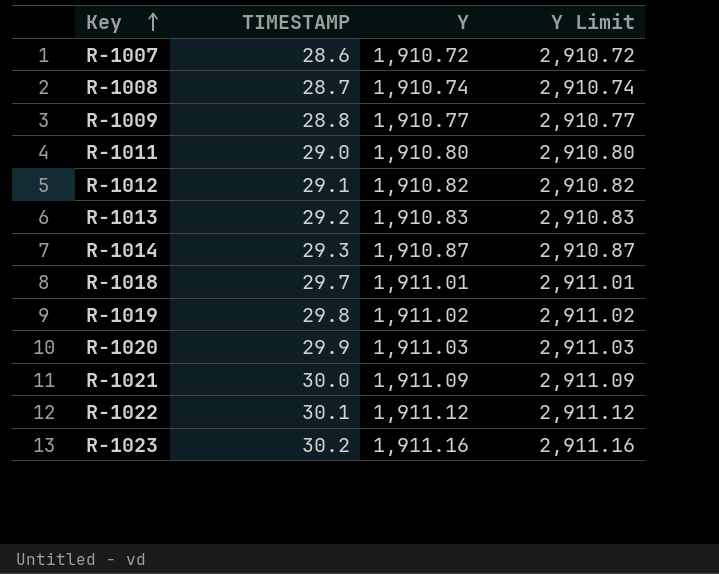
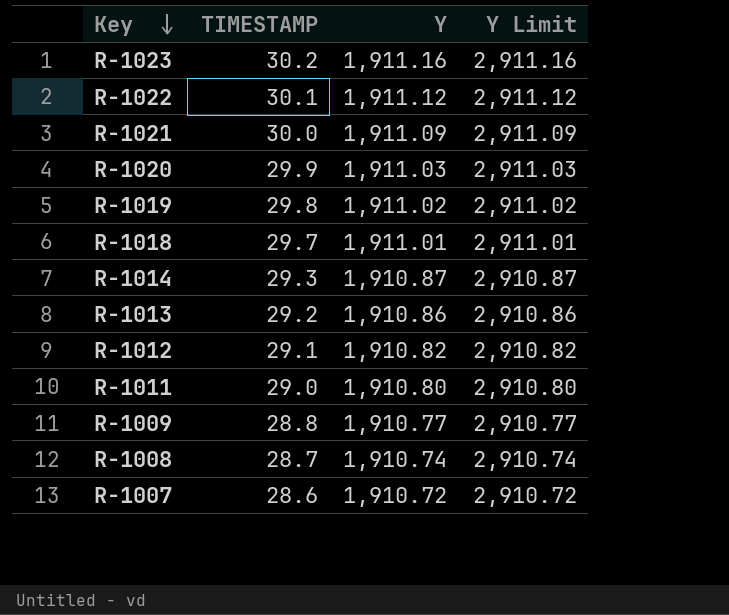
row order: Key ascending -> Key descending
R-1013 | Y: 1,910.83 -> 1,910.86
R-1013 | Y Limit: 2,910.83 -> 2,910.86

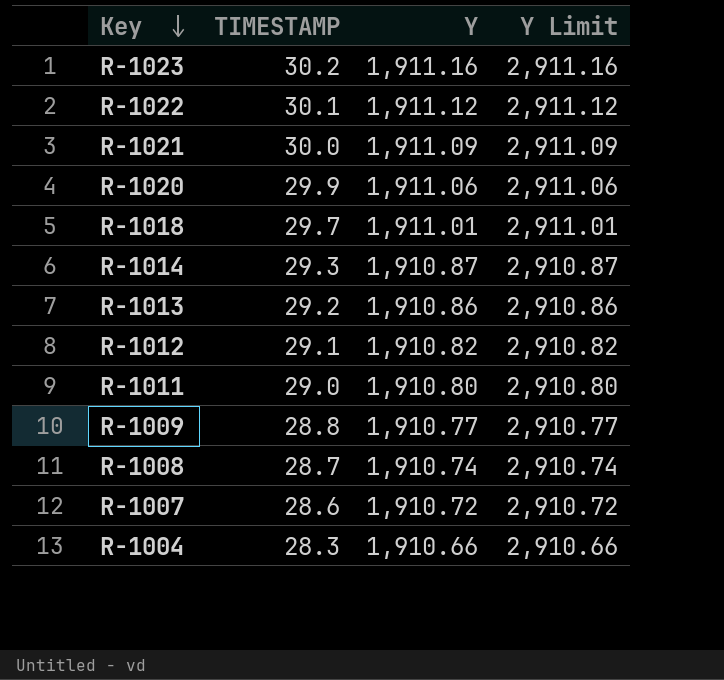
row R-1019: 29.8 | 1,911.02 | 2,911.02 -> none
R-1020 | Y: 1,911.03 -> 1,911.06
R-1020 | Y Limit: 2,911.03 -> 2,911.06
row R-1004: none -> 28.3 | 1,910.66 | 2,910.66

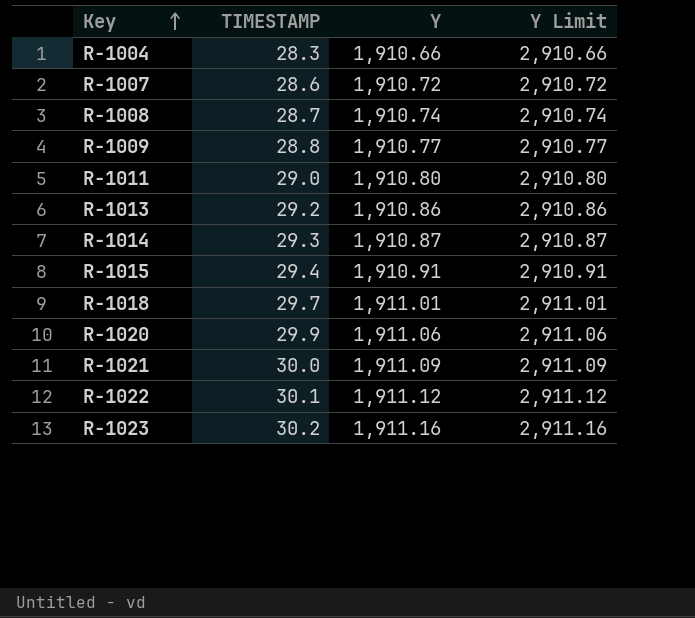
row order: Key descending -> Key ascending
row R-1012: 29.1 | 1,910.82 | 2,910.82 -> none
row R-1015: none -> 29.4 | 1,910.91 | 2,910.91

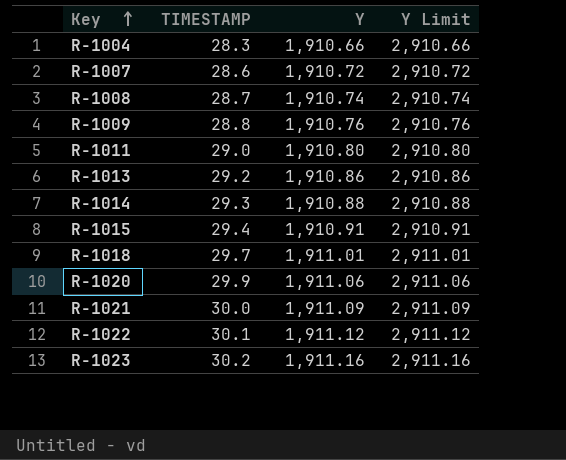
R-1009 | Y: 1,910.77 -> 1,910.76
R-1009 | Y Limit: 2,910.77 -> 2,910.76
R-1014 | Y: 1,910.87 -> 1,910.88
R-1014 | Y Limit: 2,910.87 -> 2,910.88

